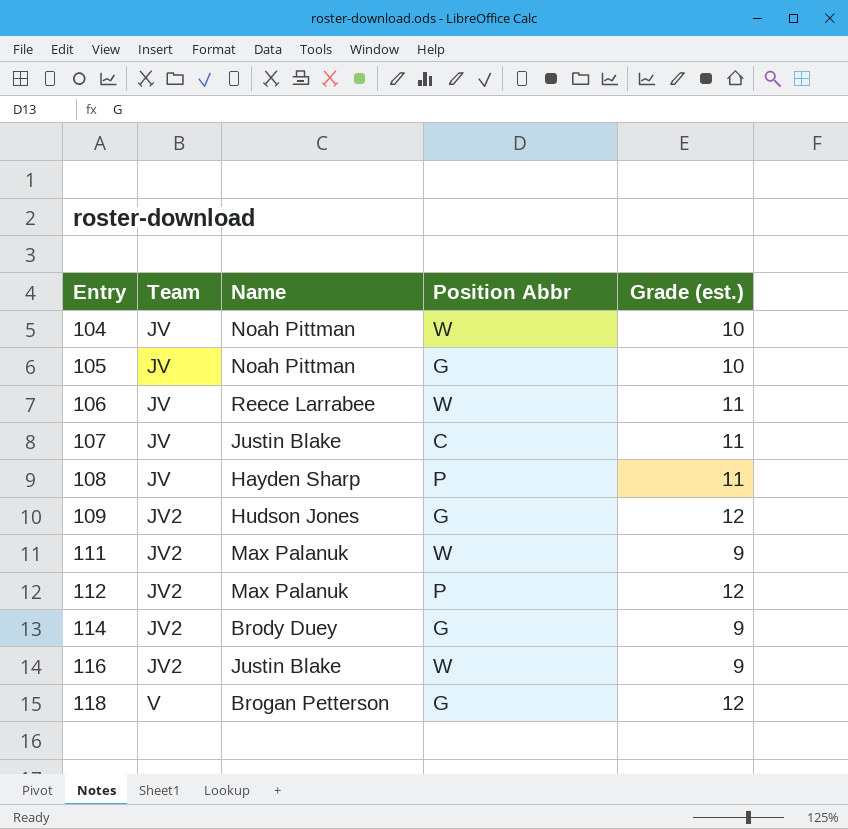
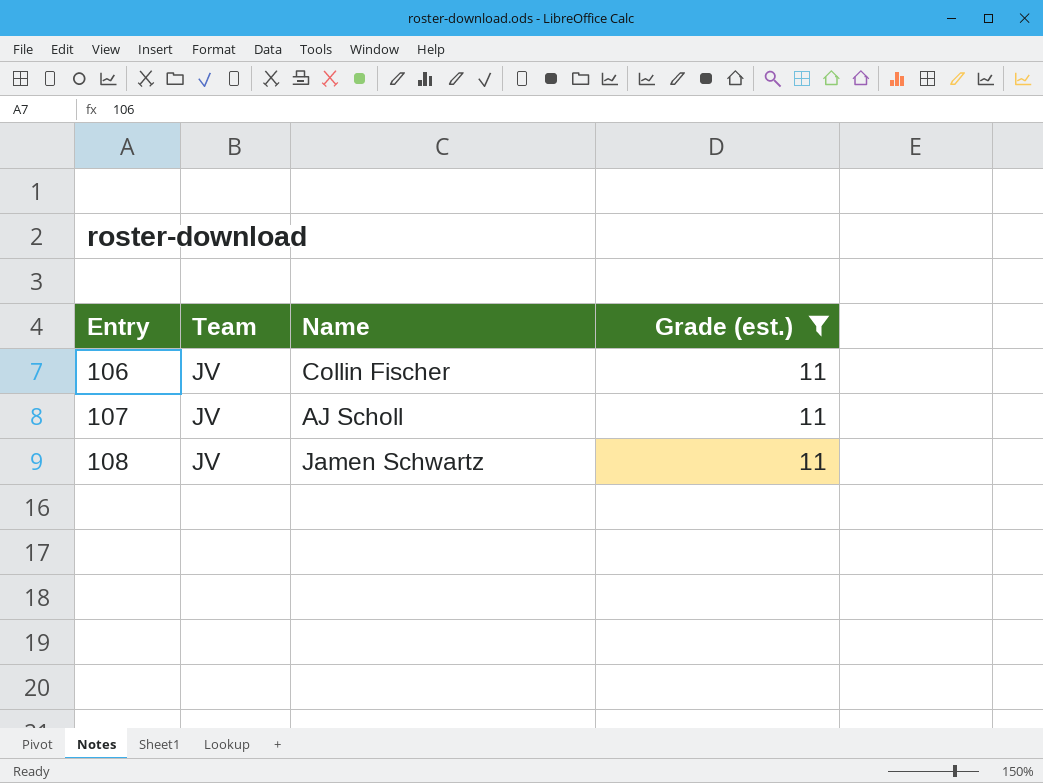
filter: none -> Grade (est.) = 11
column Position Abbr | position: 4 -> none
106 | Name: Reece Larrabee -> Collin Fischer
107 | Name: Justin Blake -> AJ Scholl
108 | Name: Hayden Sharp -> Jamen Schwartz

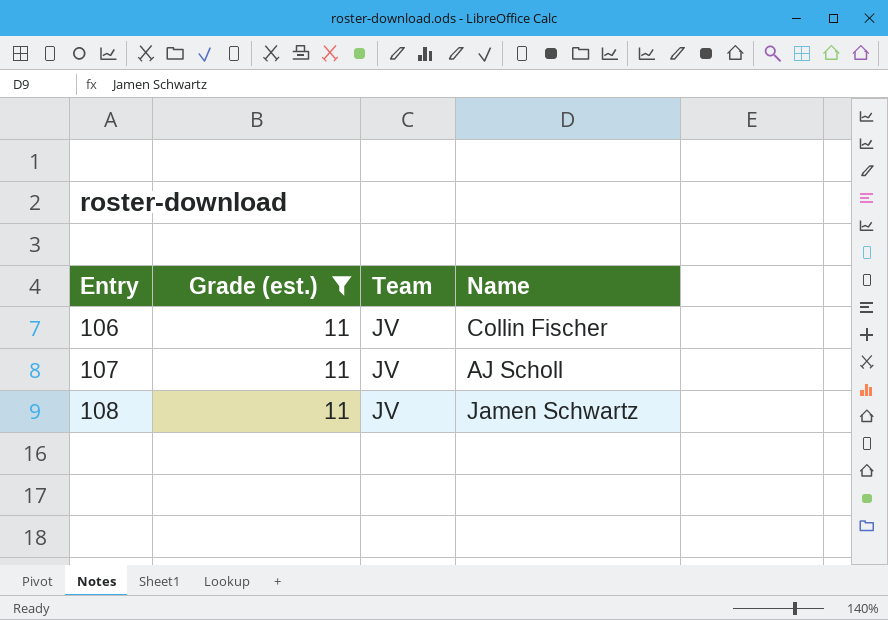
column Grade (est.) | position: 4 -> 2

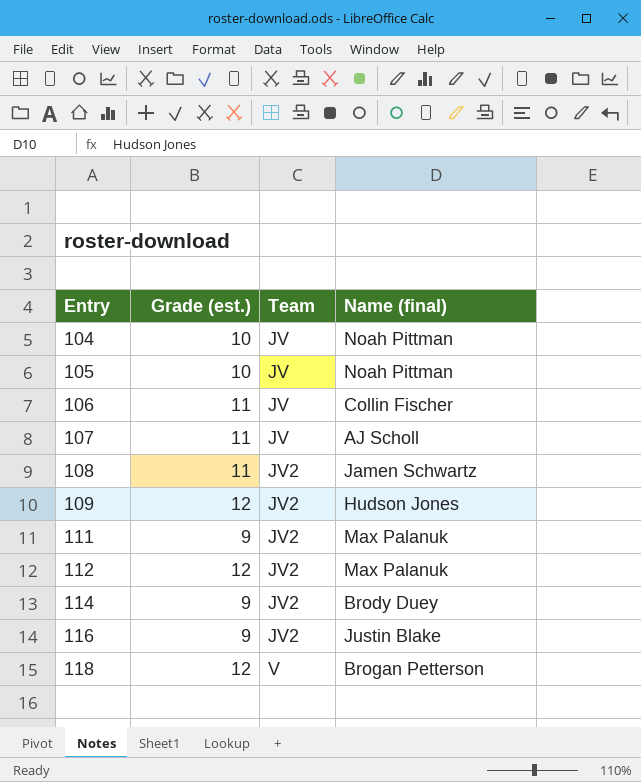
filter: Grade (est.) = 11 -> none
column name: Name -> Name (final)
108 | Team: JV -> JV2

